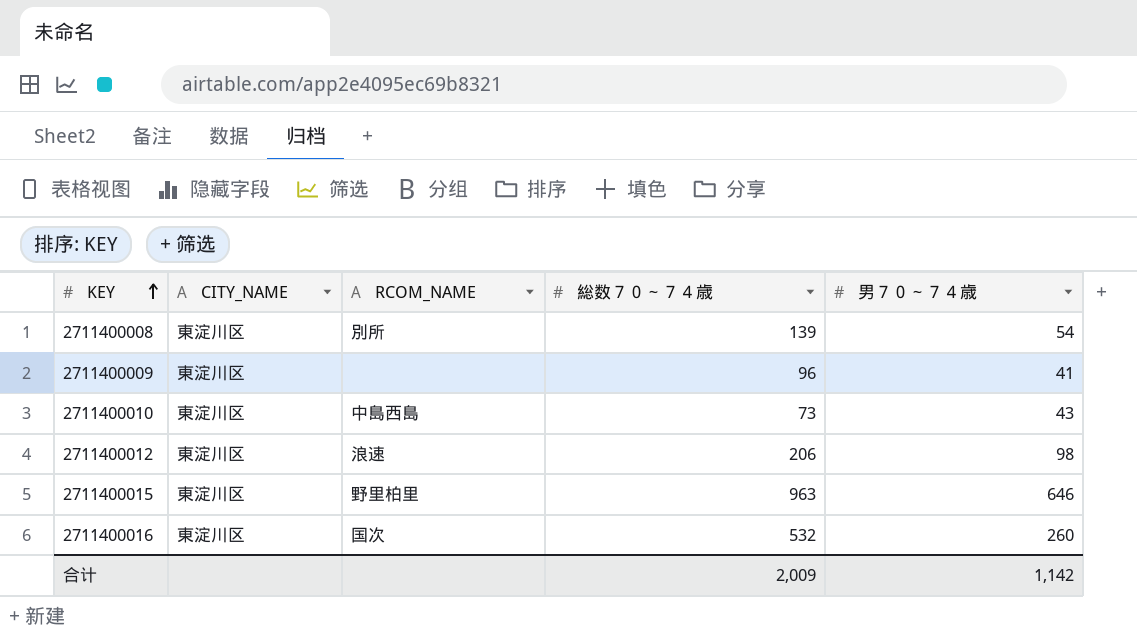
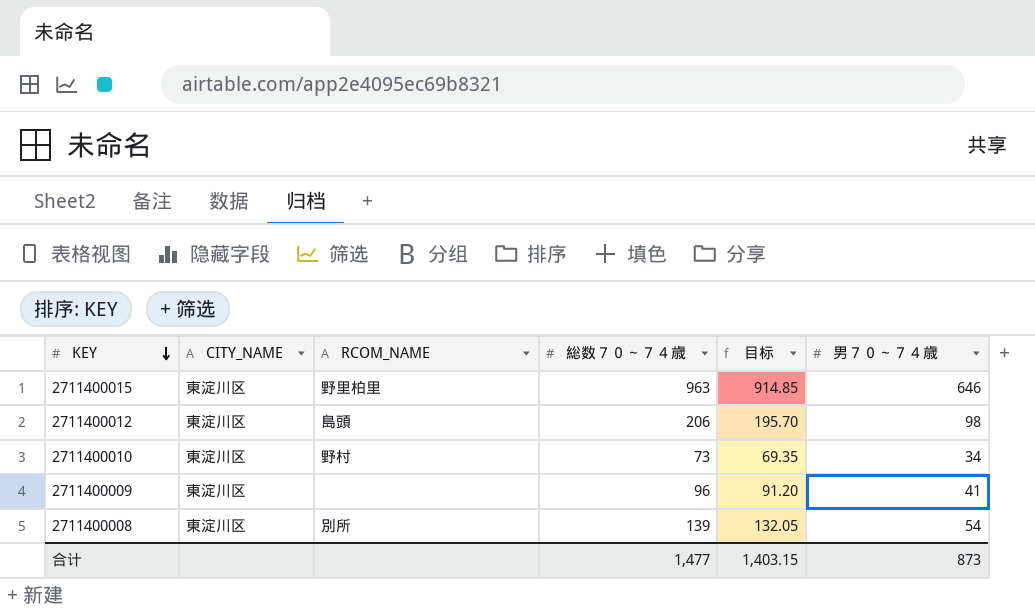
row order: KEY ascending -> KEY descending
column 目标 | formula: none -> [総数７０～７４歳] * 0.95
row 2711400016: 東淀川区 | 国次 | 532 | 260 -> none
2711400012 | RCOM_NAME: 浪速 -> 島頭
2711400010 | RCOM_NAME: 中島西島 -> 野村
2711400010 | 男７０～７４歳: 43 -> 34
合计 | 総数７０～７４歳: 2,009 -> 1,477
合计 | 男７０～７４歳: 1,142 -> 873

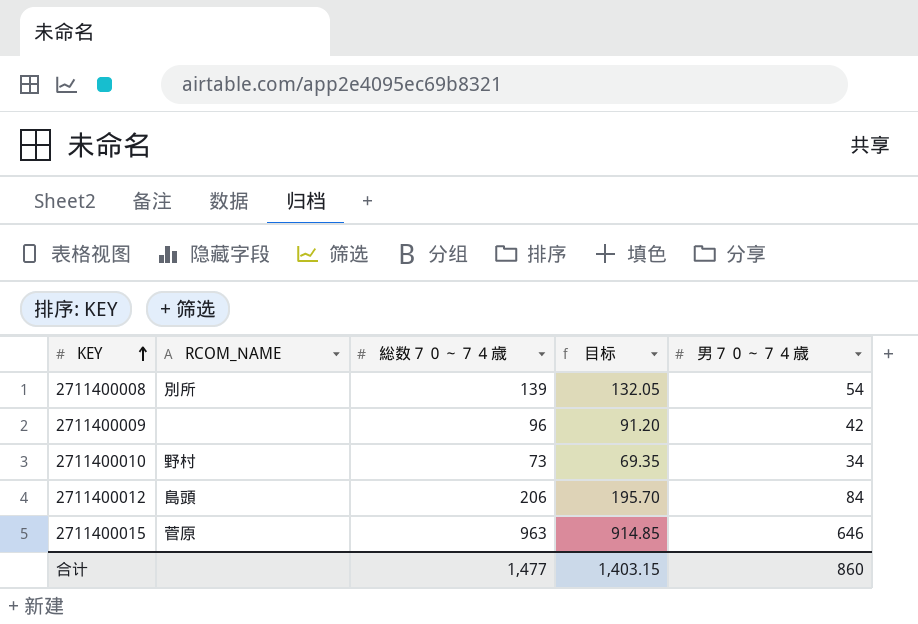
row order: KEY descending -> KEY ascending
column CITY_NAME | position: 2 -> none
2711400009 | 男７０～７４歳: 41 -> 42
2711400012 | 男７０～７４歳: 98 -> 84
2711400015 | RCOM_NAME: 野里柏里 -> 菅原
合计 | 男７０～７４歳: 873 -> 860

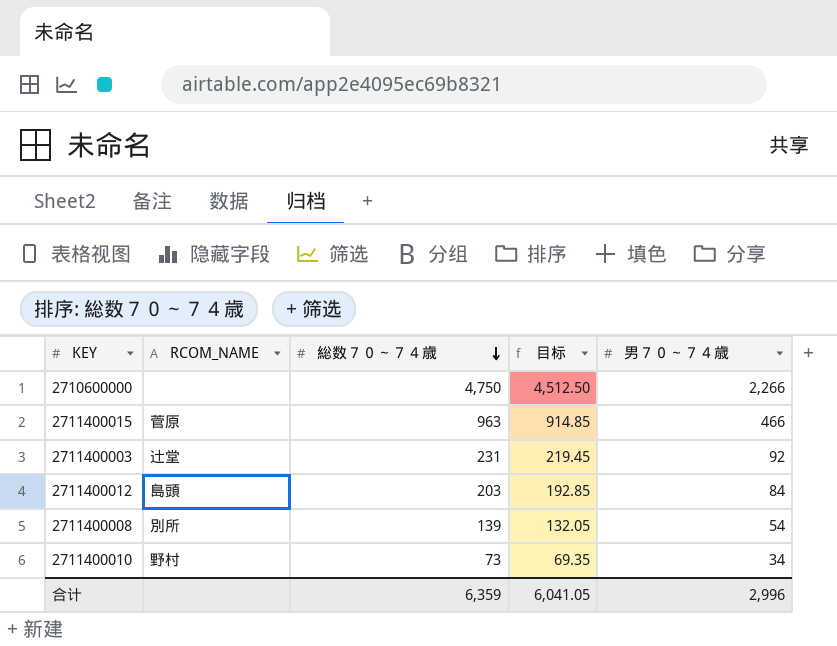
row order: KEY ascending -> 総数７０～７４歳 descending
row 2711400009: none | 96 | 91.20 | 42 -> none
row 2710600000: none -> none | 4,750 | 4,512.50 | 2,266
2711400015 | 男７０～７４歳: 646 -> 466
row 2711400003: none -> 辻堂 | 231 | 219.45 | 92
2711400012 | 総数７０～７４歳: 206 -> 203
2711400012 | 目标: 195.70 -> 192.85
合计 | 総数７０～７４歳: 1,477 -> 6,359
合计 | 目标: 1,403.15 -> 6,041.05
合计 | 男７０～７４歳: 860 -> 2,996

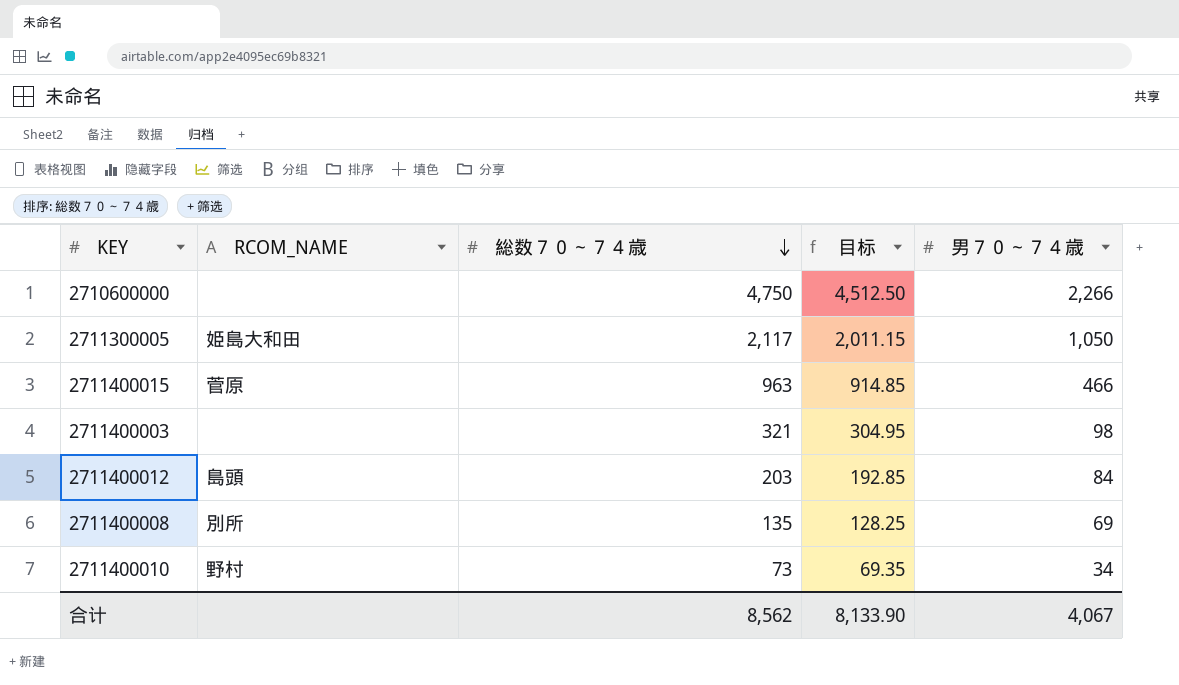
row 2711300005: none -> 姫島大和田 | 2,117 | 2,011.15 | 1,050
2711400003 | RCOM_NAME: 辻堂 -> none
2711400003 | 総数７０～７４歳: 231 -> 321
2711400003 | 目标: 219.45 -> 304.95
2711400003 | 男７０～７４歳: 92 -> 98
2711400008 | 総数７０～７４歳: 139 -> 135
2711400008 | 目标: 132.05 -> 128.25
2711400008 | 男７０～７４歳: 54 -> 69
合计 | 総数７０～７４歳: 6,359 -> 8,562
合计 | 目标: 6,041.05 -> 8,133.90
合计 | 男７０～７４歳: 2,996 -> 4,067

